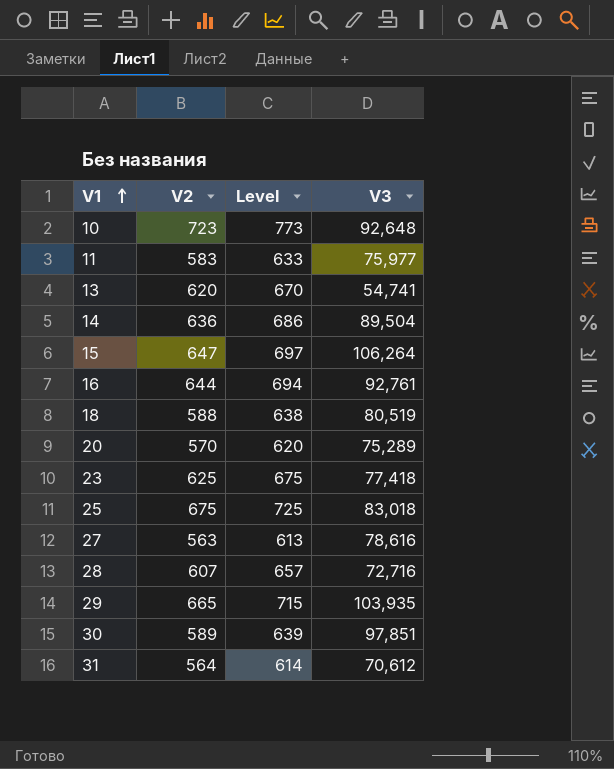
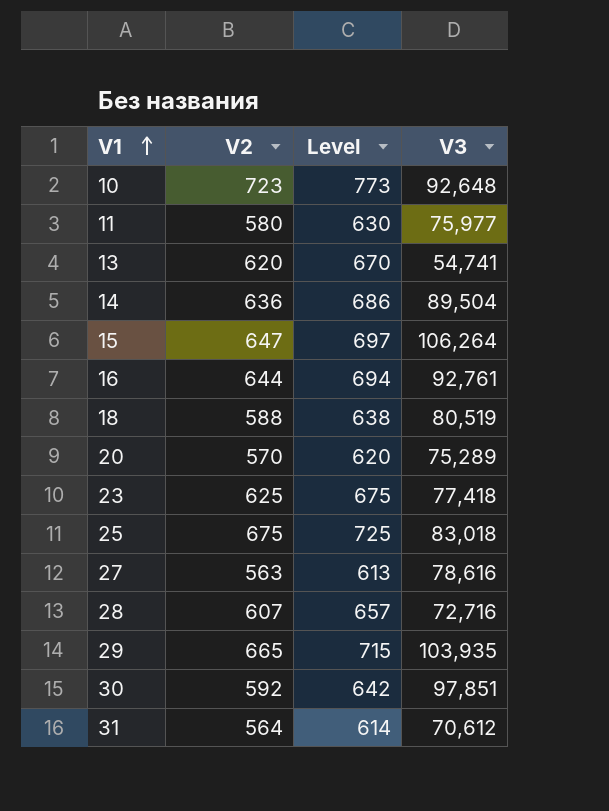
11 | V2: 583 -> 580
11 | Level: 633 -> 630
30 | V2: 589 -> 592
30 | Level: 639 -> 642

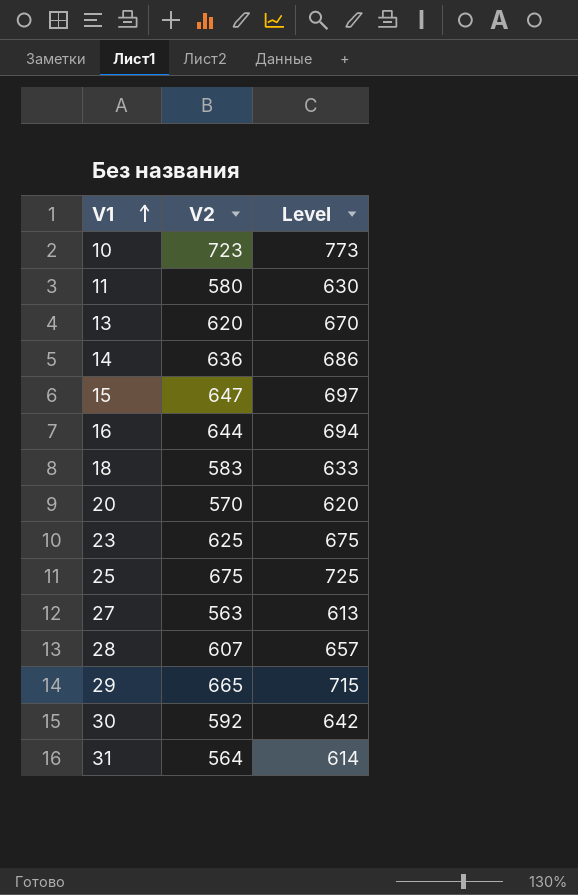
column V3 | position: 4 -> none
18 | V2: 588 -> 583
18 | Level: 638 -> 633

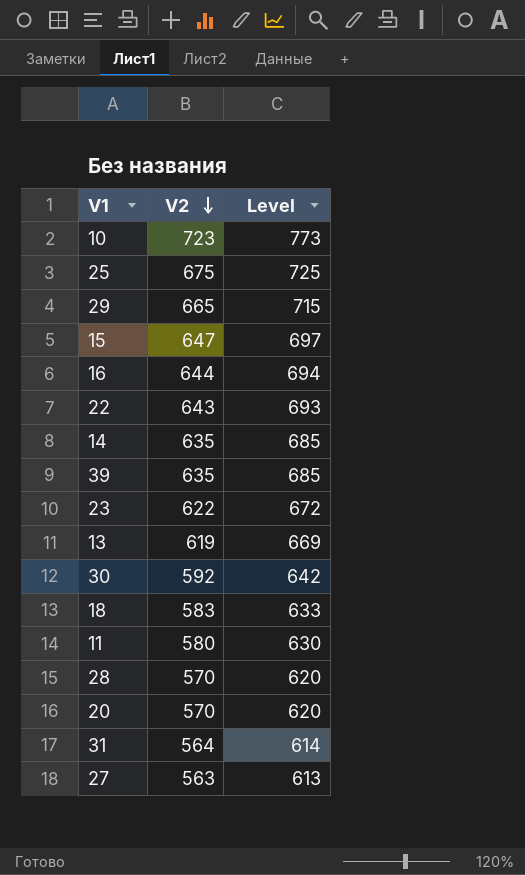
row order: V1 ascending -> V2 descending
row 22: none -> 643 | 693
14 | V2: 636 -> 635
14 | Level: 686 -> 685
row 39: none -> 635 | 685
23 | V2: 625 -> 622
23 | Level: 675 -> 672
13 | V2: 620 -> 619
13 | Level: 670 -> 669
28 | V2: 607 -> 570
28 | Level: 657 -> 620

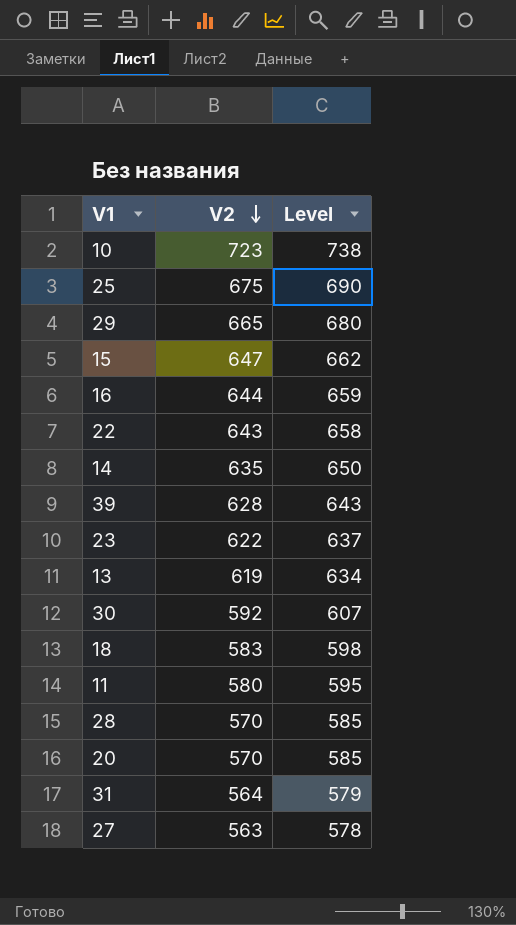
column Level | formula: [V2] + 50 -> [V2] + 15
39 | V2: 635 -> 628

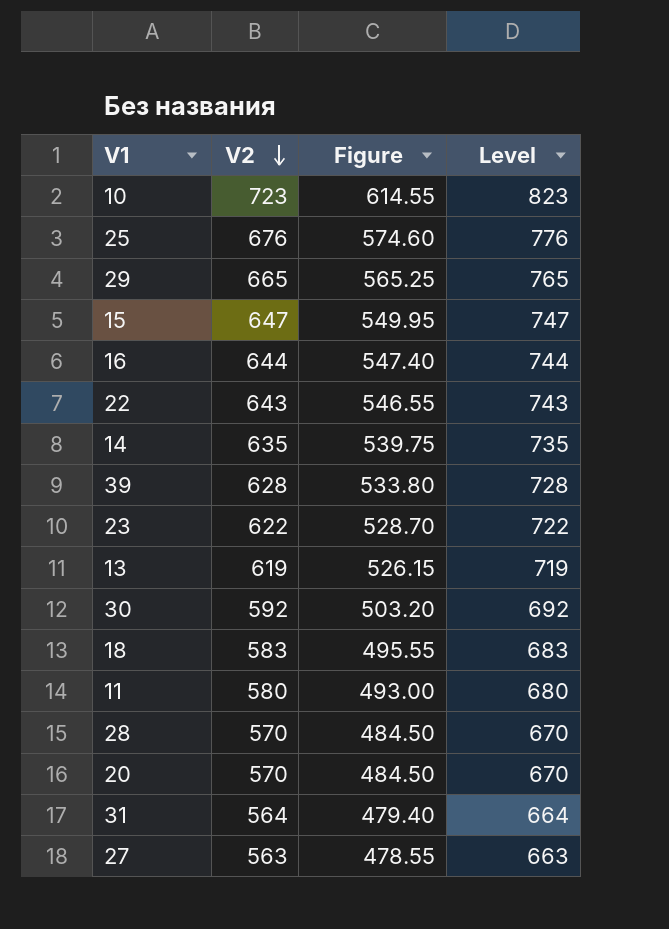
column Figure | formula: none -> [V2] * 0.85
column Level | formula: [V2] + 15 -> [V2] + 100
25 | V2: 675 -> 676

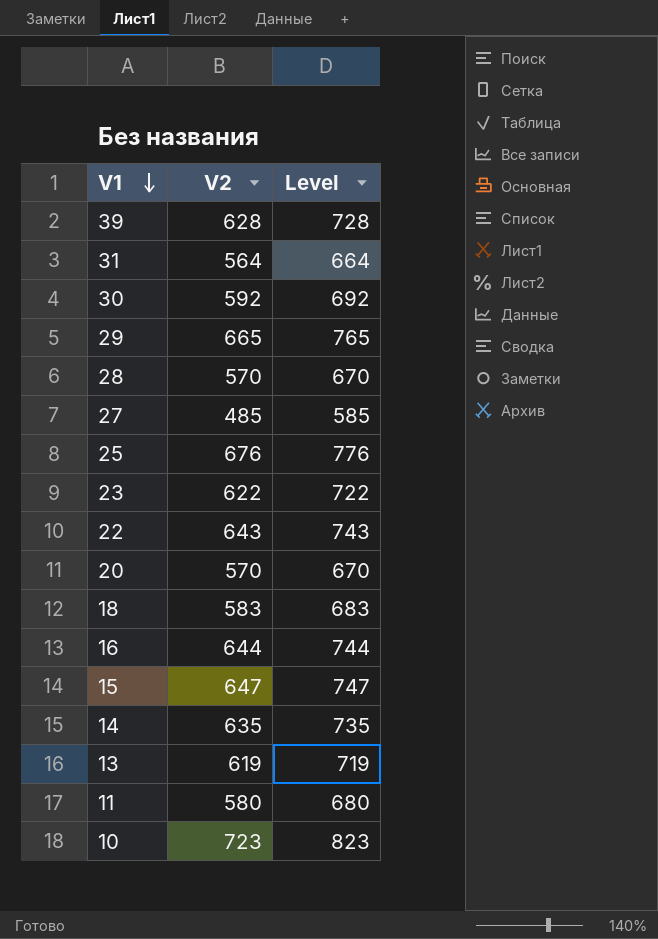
row order: V2 descending -> V1 descending
column Figure | formula: [V2] * 0.85 -> none
27 | V2: 563 -> 485
27 | Level: 663 -> 585

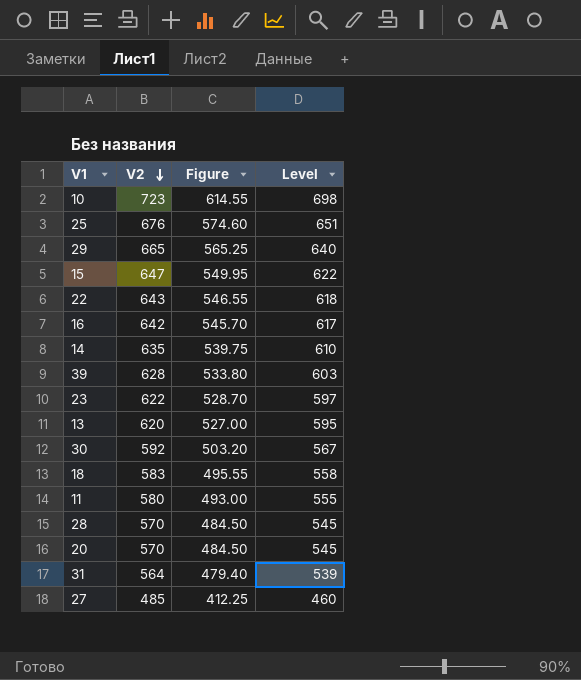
row order: V1 descending -> V2 descending
column Figure | formula: none -> [V2] * 0.85
column Level | formula: [V2] + 100 -> [V2] - 25
16 | V2: 644 -> 642
13 | V2: 619 -> 620

